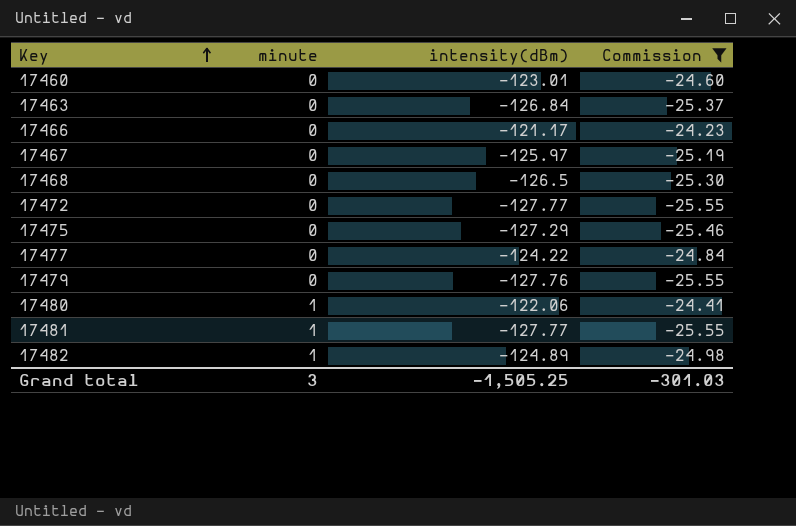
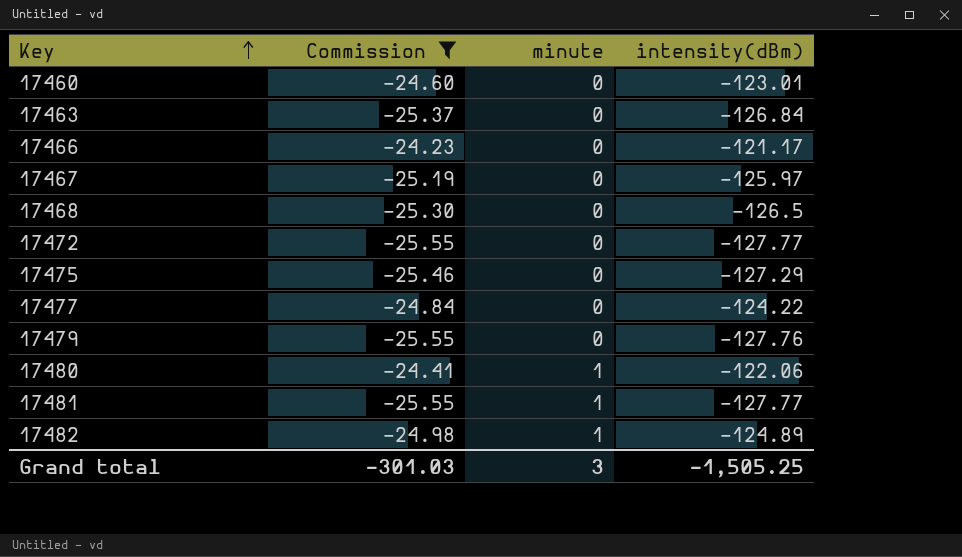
column Commission | position: 4 -> 2

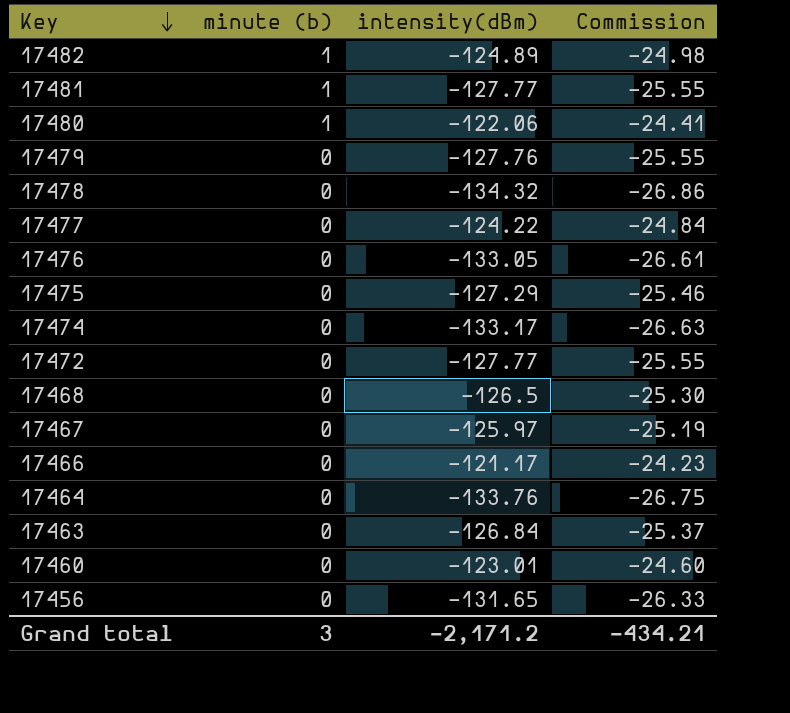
filter: Commission >= -25.55 -> none
row order: Key ascending -> Key descending
column name: minute -> minute (b)
column Commission | position: 2 -> 4
Grand total | intensity(dBm): -1,505.25 -> -2,171.2
Grand total | Commission: -301.03 -> -434.21

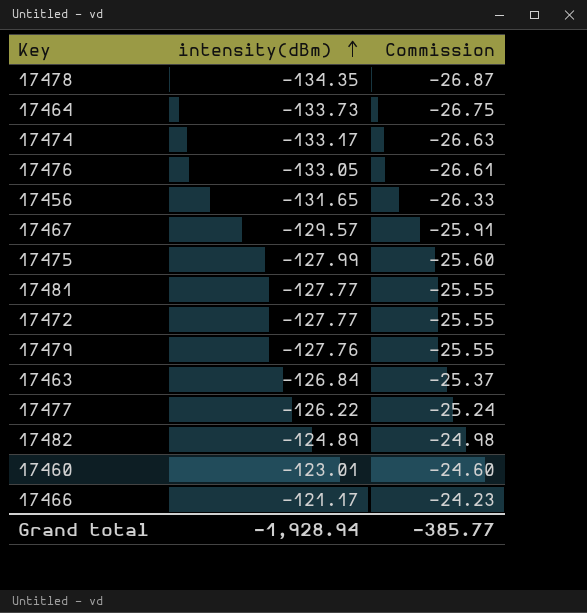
row order: Key descending -> intensity(dBm) ascending
column minute (b) | position: 2 -> none
row 17480: 1 | -122.06 | -24.41 -> none
row 17468: 0 | -126.5 | -25.30 -> none
17478 | intensity(dBm): -134.32 -> -134.35
17478 | Commission: -26.86 -> -26.87
17464 | intensity(dBm): -133.76 -> -133.73
17467 | intensity(dBm): -125.97 -> -129.57
17467 | Commission: -25.19 -> -25.91
17475 | intensity(dBm): -127.29 -> -127.99
17475 | Commission: -25.46 -> -25.60
17477 | intensity(dBm): -124.22 -> -126.22
17477 | Commission: -24.84 -> -25.24
Grand total | intensity(dBm): -2,171.2 -> -1,928.94
Grand total | Commission: -434.21 -> -385.77

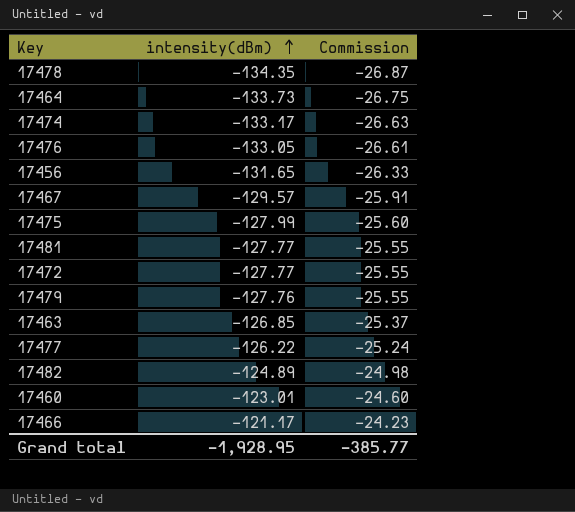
17463 | intensity(dBm): -126.84 -> -126.85
Grand total | intensity(dBm): -1,928.94 -> -1,928.95

